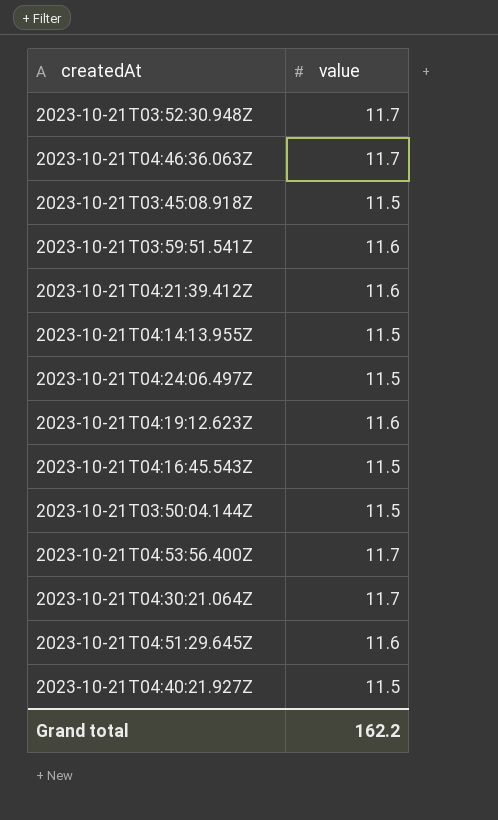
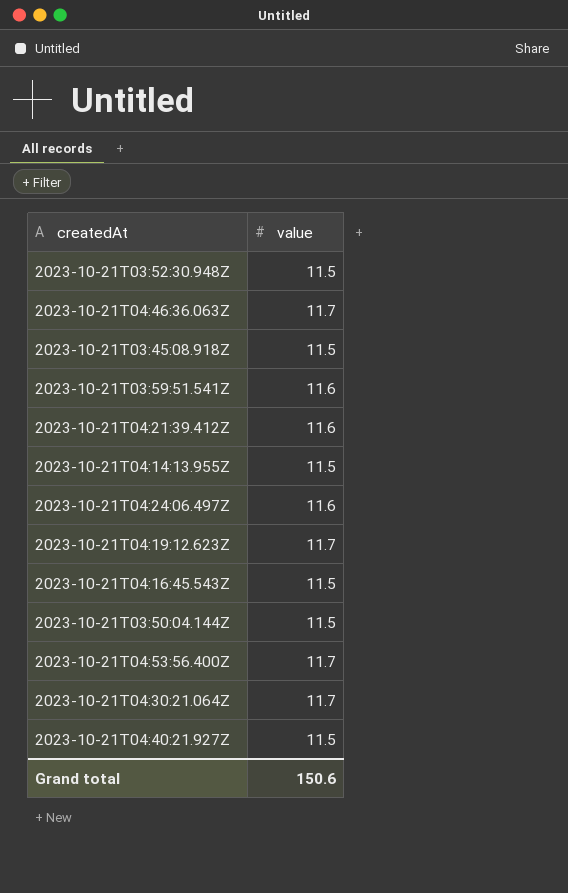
row 2023-10-21T04:51:29.645Z: 11.6 -> none
2023-10-21T03:52:30.948Z | value: 11.7 -> 11.5
2023-10-21T04:24:06.497Z | value: 11.5 -> 11.6
2023-10-21T04:19:12.623Z | value: 11.6 -> 11.7
Grand total | value: 162.2 -> 150.6

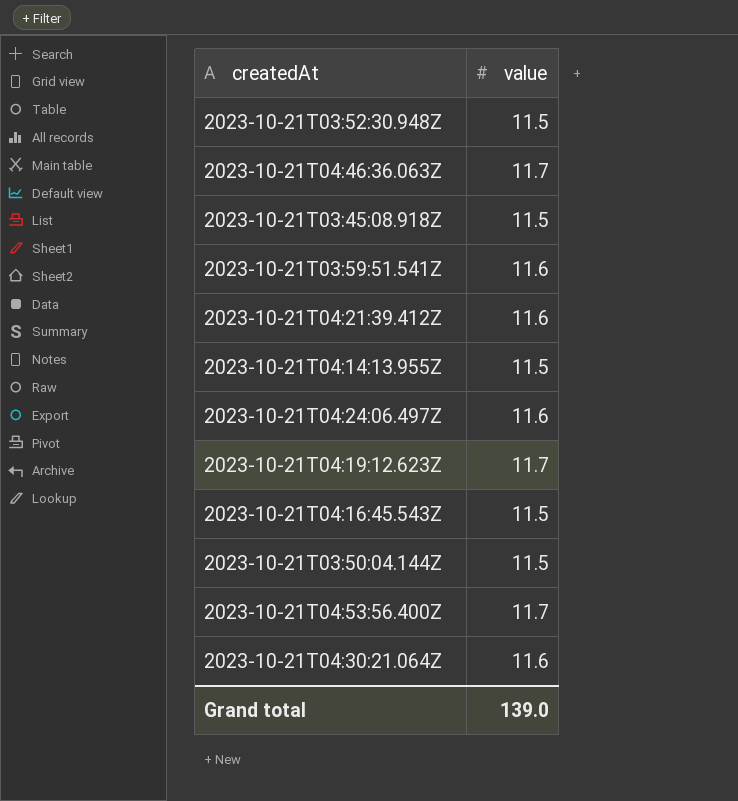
row 2023-10-21T04:40:21.927Z: 11.5 -> none
2023-10-21T04:30:21.064Z | value: 11.7 -> 11.6
Grand total | value: 150.6 -> 139.0

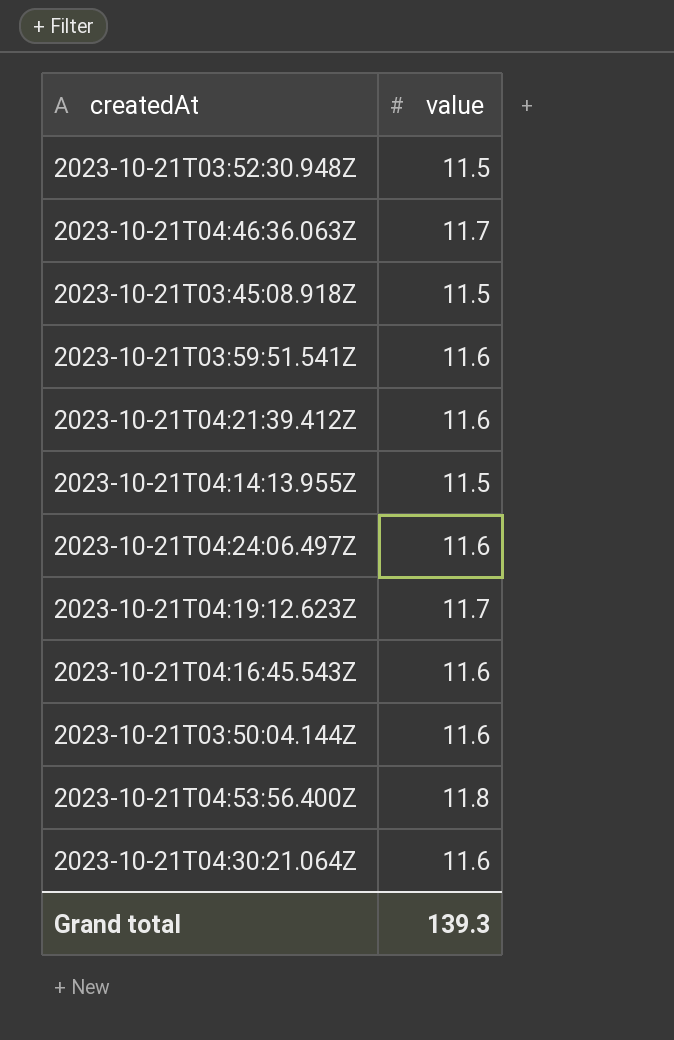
2023-10-21T04:16:45.543Z | value: 11.5 -> 11.6
2023-10-21T03:50:04.144Z | value: 11.5 -> 11.6
2023-10-21T04:53:56.400Z | value: 11.7 -> 11.8
Grand total | value: 139.0 -> 139.3

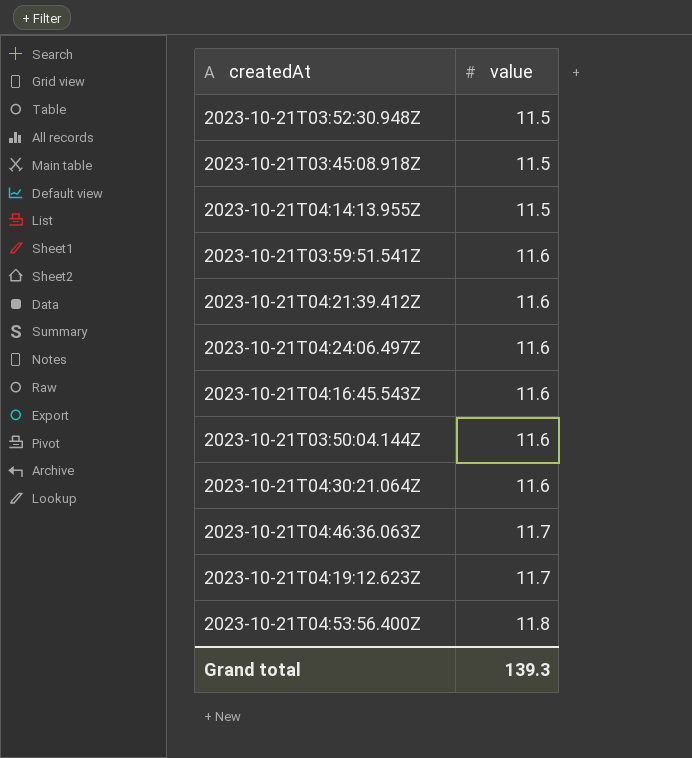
row order: none -> value ascending

